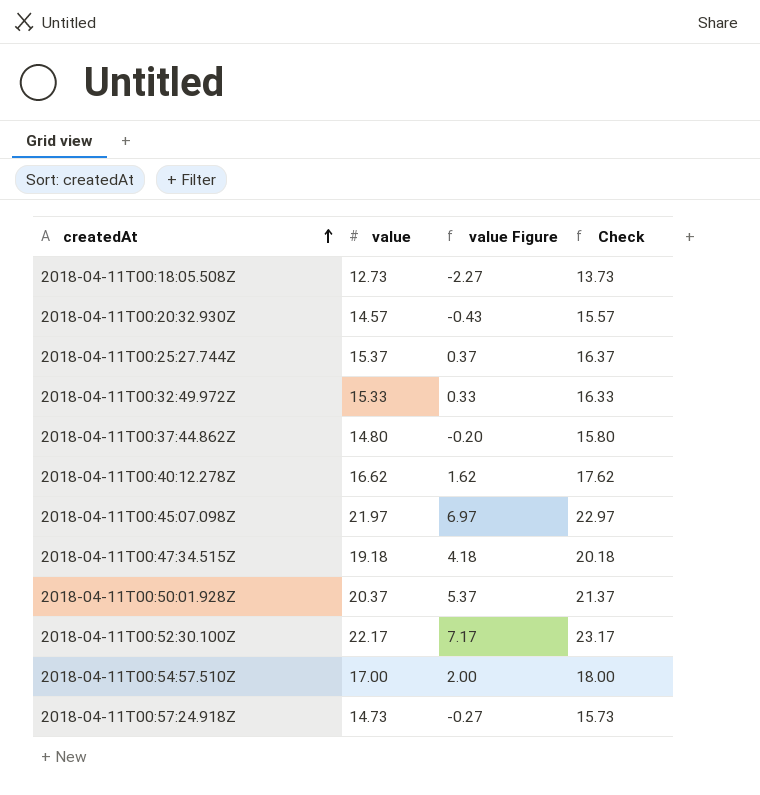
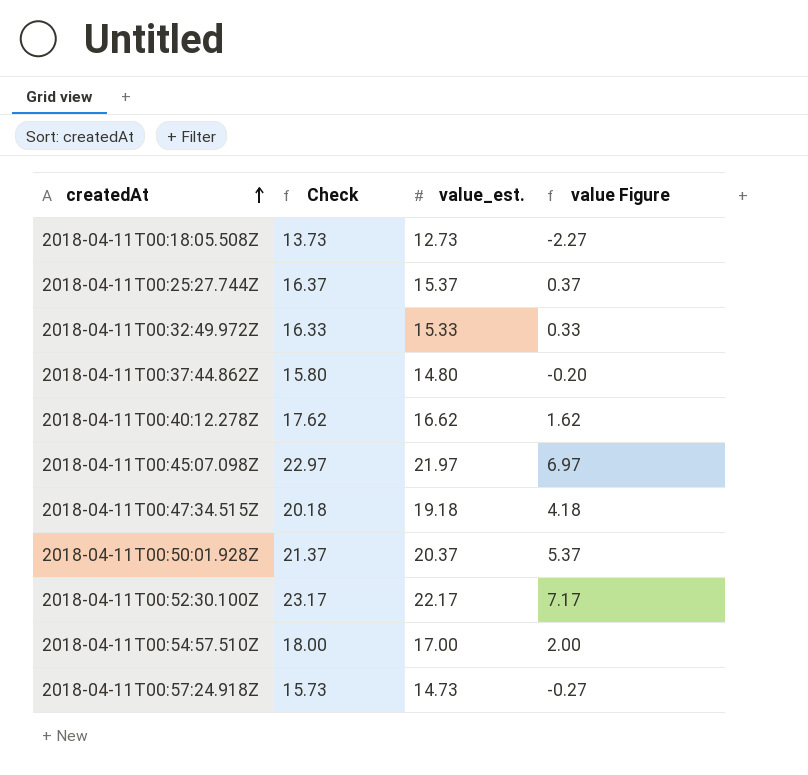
column Check | position: 4 -> 2
column name: value -> value_est.
row 2018-04-11T00:20:32.930Z: 14.57 | -0.43 | 15.57 -> none

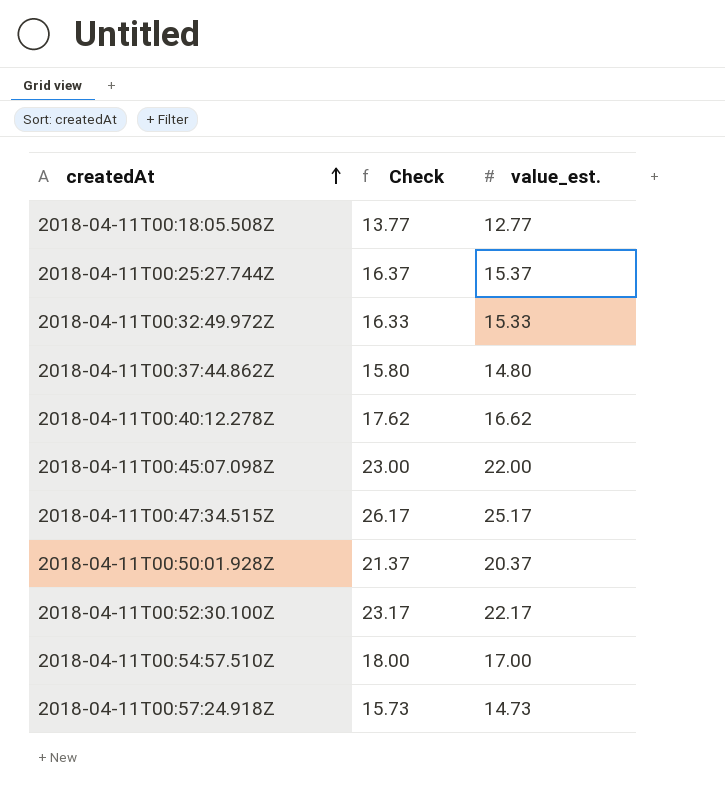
column value Figure | formula: [value_est.] - 15 -> none
2018-04-11T00:18:05.508Z | Check: 13.73 -> 13.77
2018-04-11T00:18:05.508Z | value_est.: 12.73 -> 12.77
2018-04-11T00:45:07.098Z | Check: 22.97 -> 23.00
2018-04-11T00:45:07.098Z | value_est.: 21.97 -> 22.00
2018-04-11T00:47:34.515Z | Check: 20.18 -> 26.17
2018-04-11T00:47:34.515Z | value_est.: 19.18 -> 25.17

